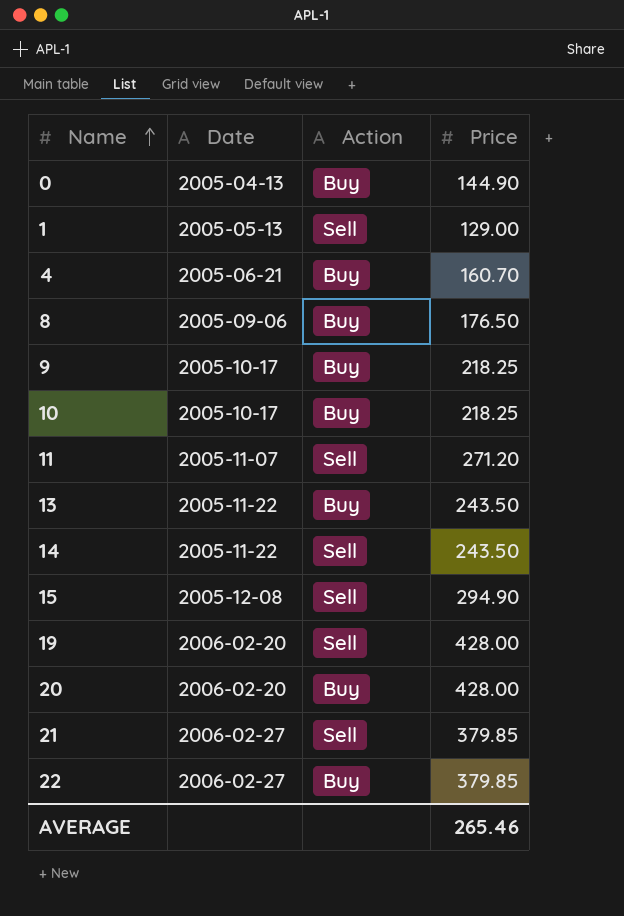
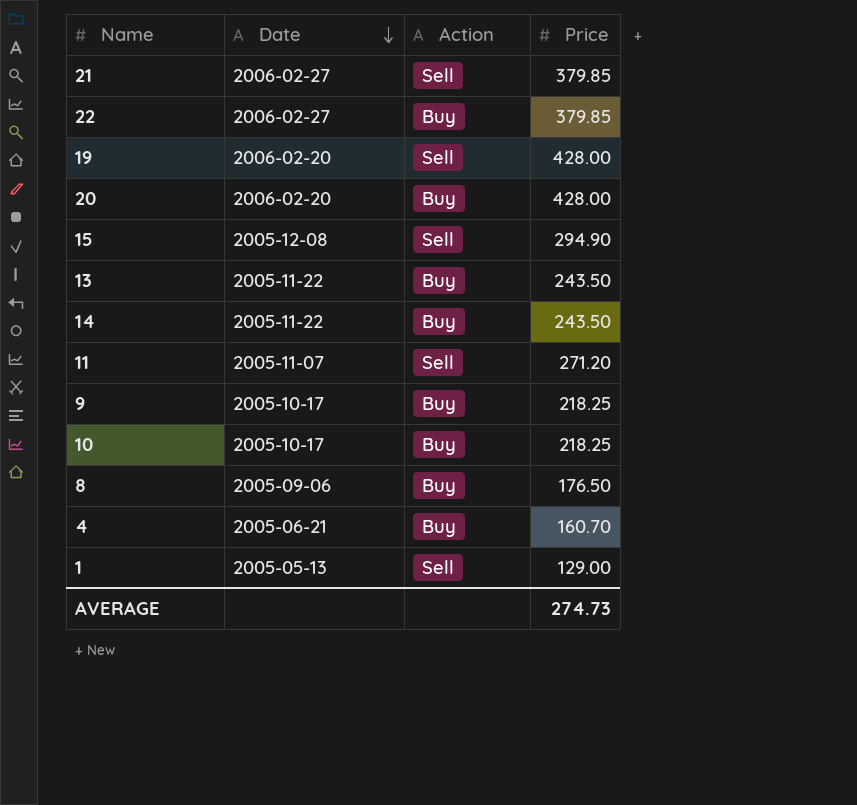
row order: Name ascending -> Date descending
row 0: 2005-04-13 | Buy | 144.90 -> none
14 | Action: Sell -> Buy
AVERAGE | Price: 265.46 -> 274.73

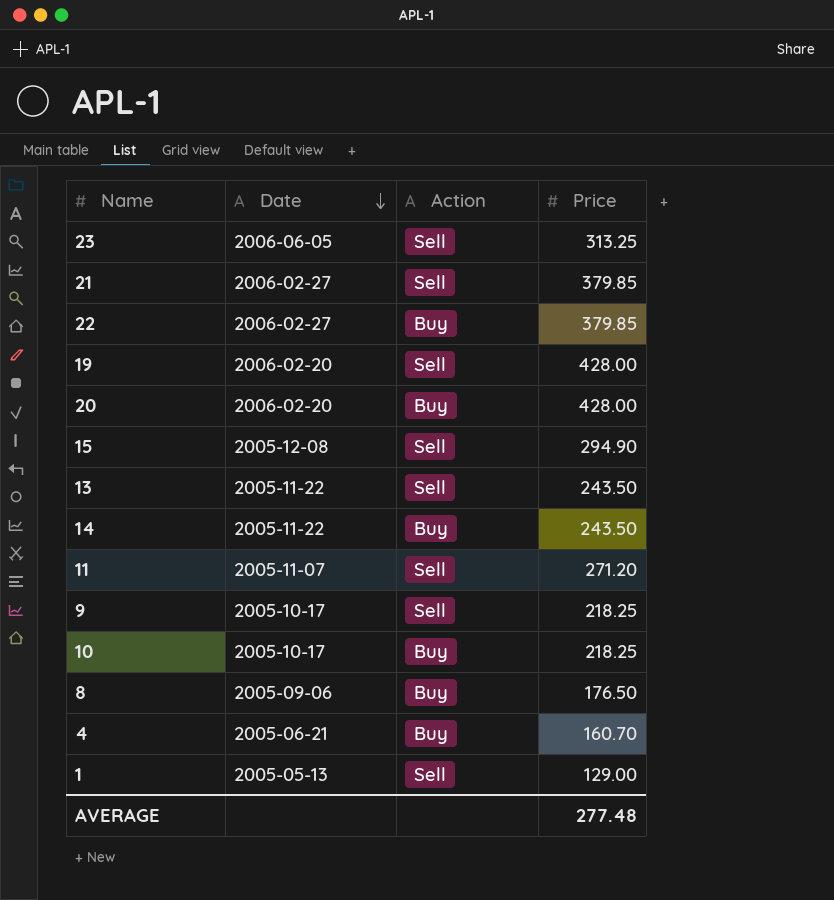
row 23: none -> 2006-06-05 | Sell | 313.25
13 | Action: Buy -> Sell
9 | Action: Buy -> Sell
AVERAGE | Price: 274.73 -> 277.48

